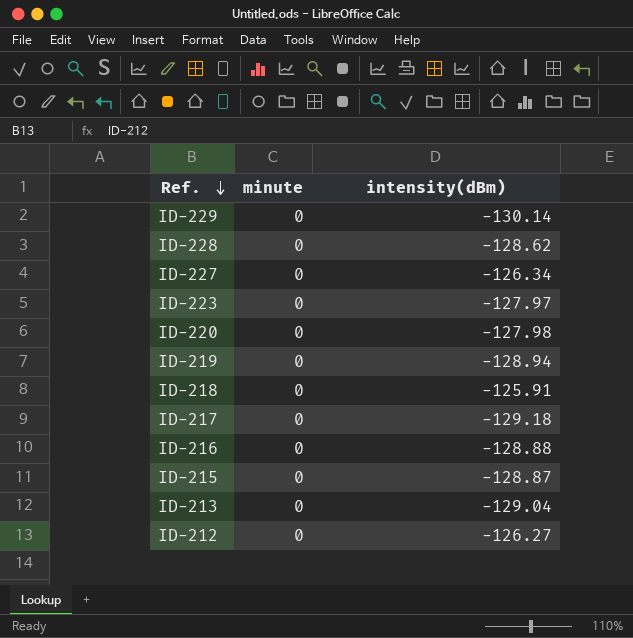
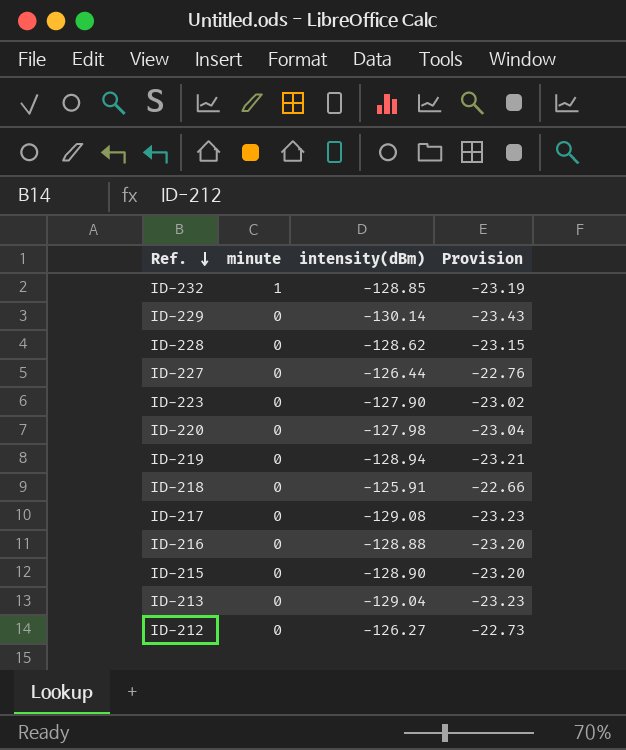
column Provision | formula: none -> [intensity(dBm)] * 0.18
row ID-232: none -> 1 | -128.85 | -23.19
ID-227 | intensity(dBm): -126.34 -> -126.44
ID-223 | intensity(dBm): -127.97 -> -127.90
ID-217 | intensity(dBm): -129.18 -> -129.08
ID-215 | intensity(dBm): -128.87 -> -128.90

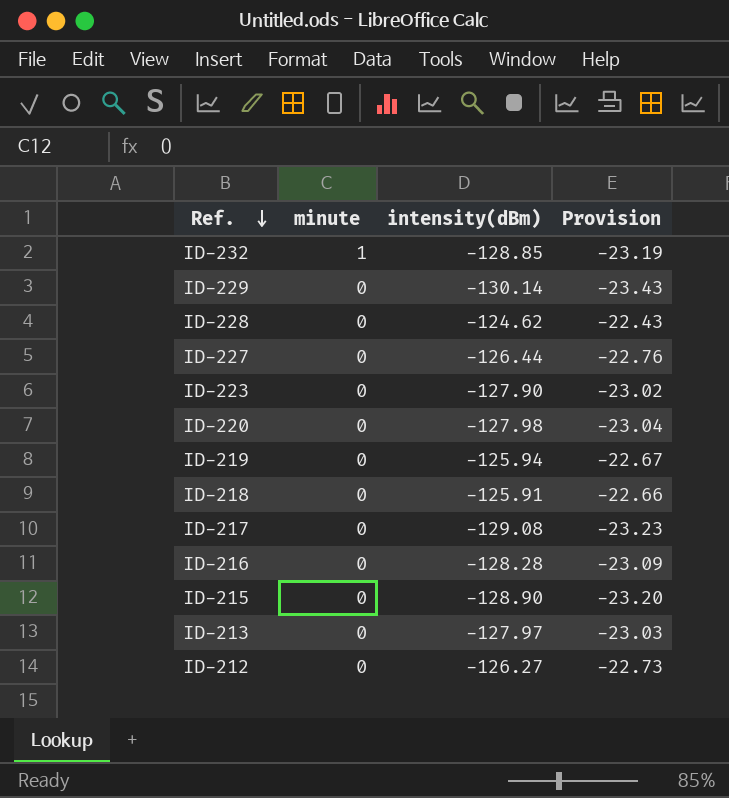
ID-228 | intensity(dBm): -128.62 -> -124.62
ID-228 | Provision: -23.15 -> -22.43
ID-219 | intensity(dBm): -128.94 -> -125.94
ID-219 | Provision: -23.21 -> -22.67
ID-216 | intensity(dBm): -128.88 -> -128.28
ID-216 | Provision: -23.20 -> -23.09
ID-213 | intensity(dBm): -129.04 -> -127.97
ID-213 | Provision: -23.23 -> -23.03

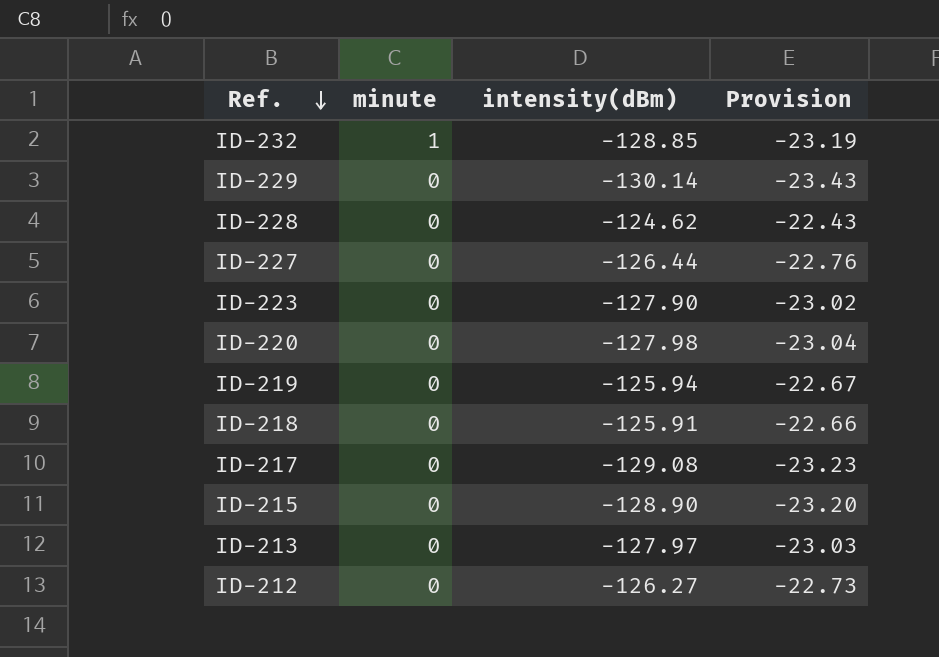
row ID-216: 0 | -128.28 | -23.09 -> none

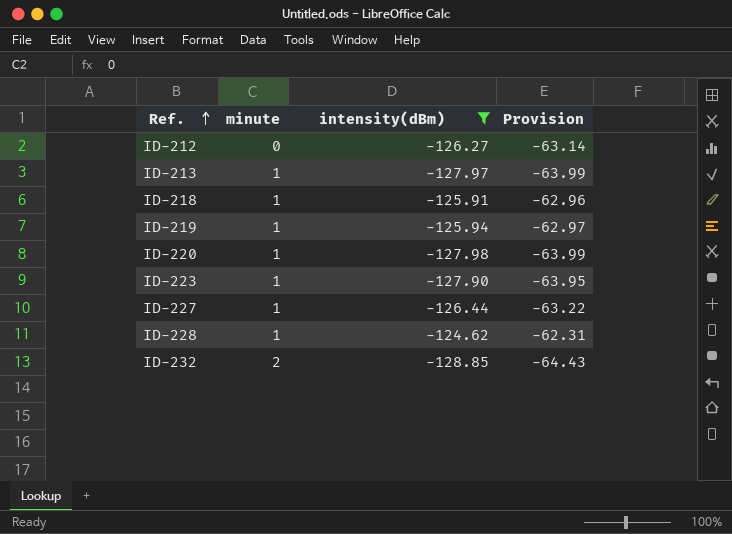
filter: none -> intensity(dBm) >= -128.85
row order: Ref. descending -> Ref. ascending
column Provision | formula: [intensity(dBm)] * 0.18 -> [intensity(dBm)] * 0.5
ID-213 | minute: 0 -> 1
ID-218 | minute: 0 -> 1
ID-219 | minute: 0 -> 1
ID-220 | minute: 0 -> 1
ID-223 | minute: 0 -> 1
ID-227 | minute: 0 -> 1
ID-228 | minute: 0 -> 1
ID-232 | minute: 1 -> 2

